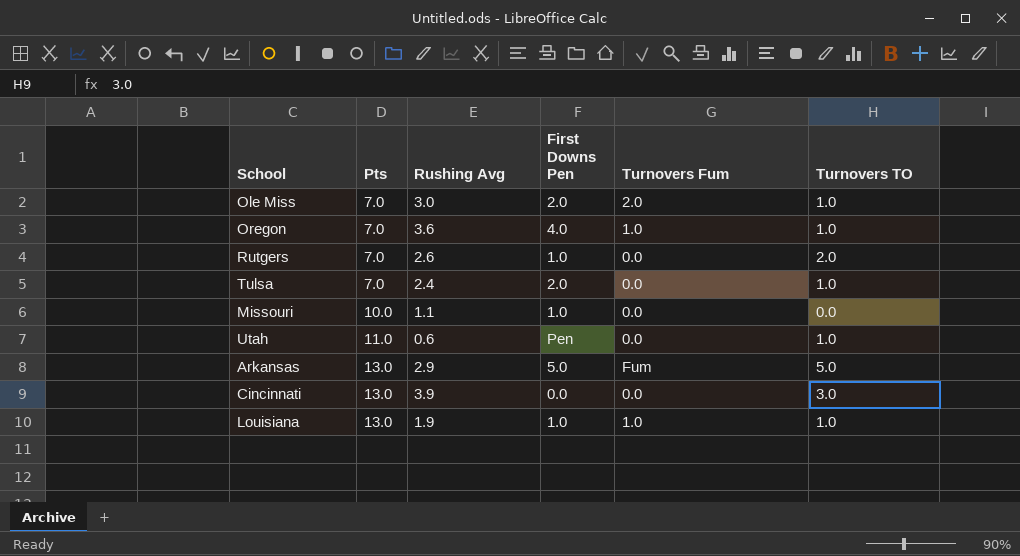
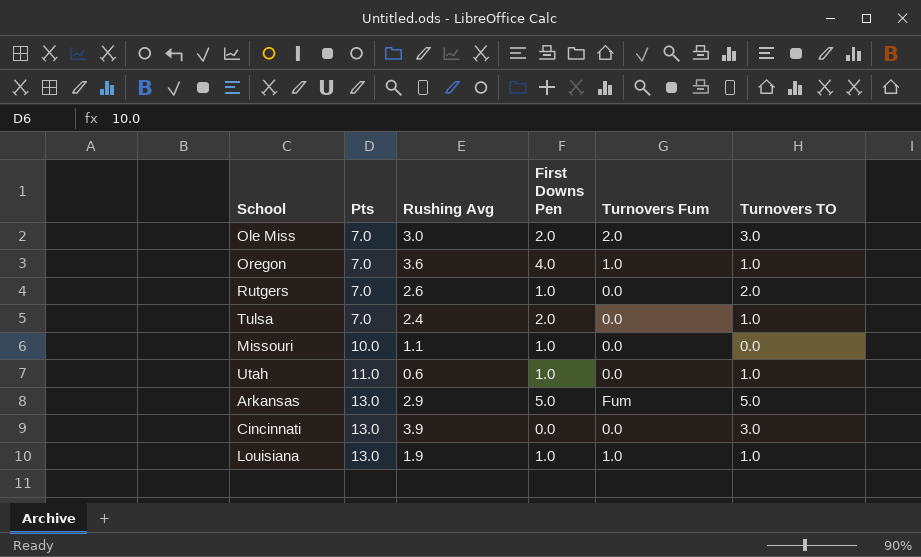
Ole Miss | Turnovers TO: 1.0 -> 3.0
Utah | First Downs Pen: Pen -> 1.0

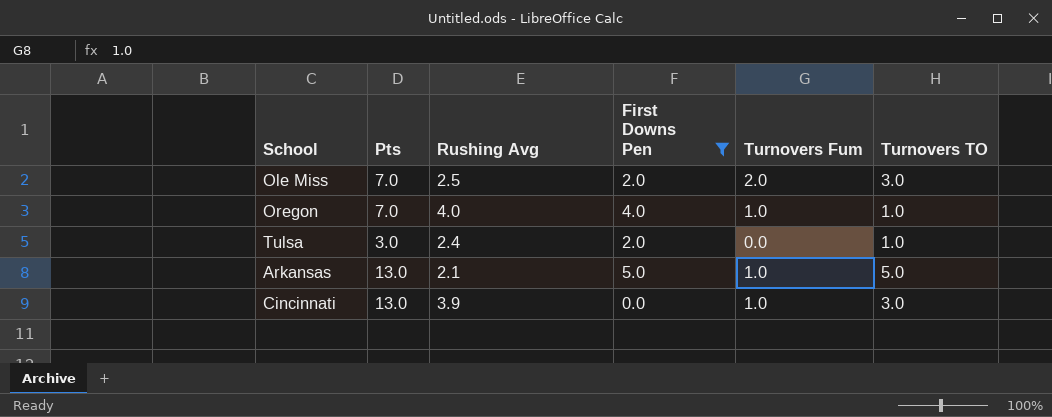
filter: none -> First Downs Pen != 1.0
Ole Miss | Rushing Avg: 3.0 -> 2.5
Oregon | Rushing Avg: 3.6 -> 4.0
Tulsa | Pts: 7.0 -> 3.0
Arkansas | Rushing Avg: 2.9 -> 2.1
Arkansas | Turnovers Fum: Fum -> 1.0
Cincinnati | Turnovers Fum: 0.0 -> 1.0

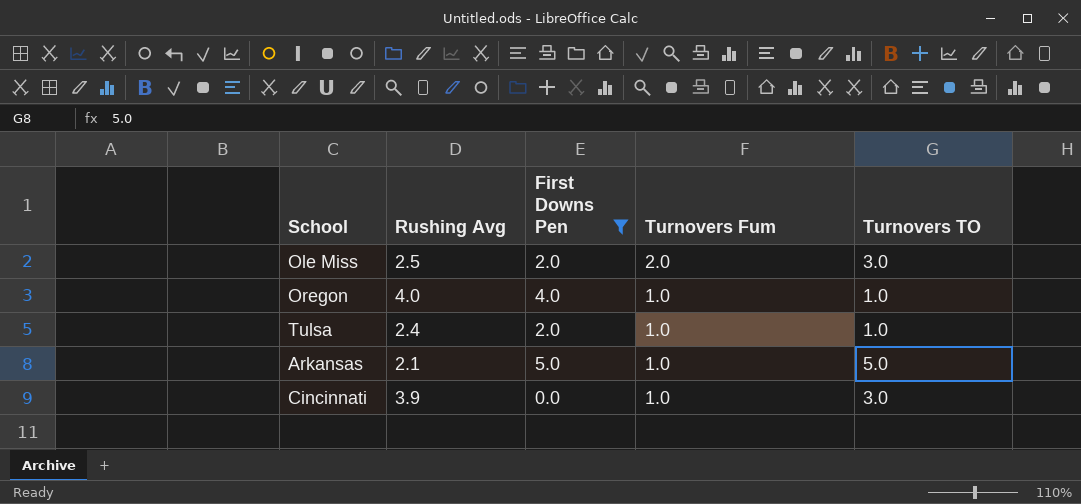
column Pts | position: 2 -> none
Tulsa | Turnovers Fum: 0.0 -> 1.0

